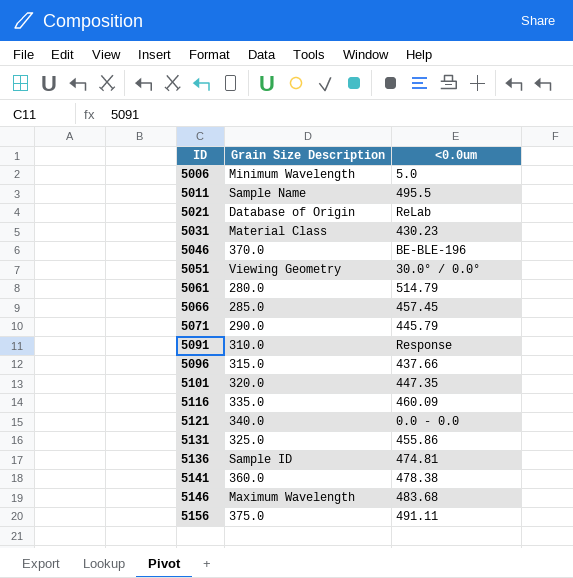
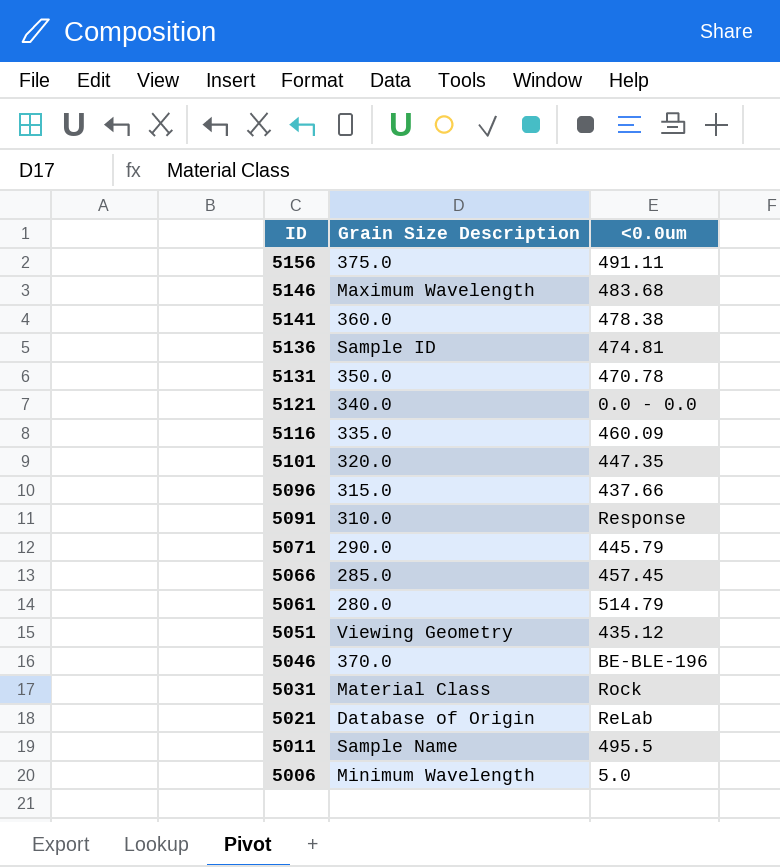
row order: ID ascending -> ID descending
5131 | Grain Size Description: 325.0 -> 350.0
5131 | <0.0um: 455.86 -> 470.78
5051 | <0.0um: 30.0° / 0.0° -> 435.12
5031 | <0.0um: 430.23 -> Rock

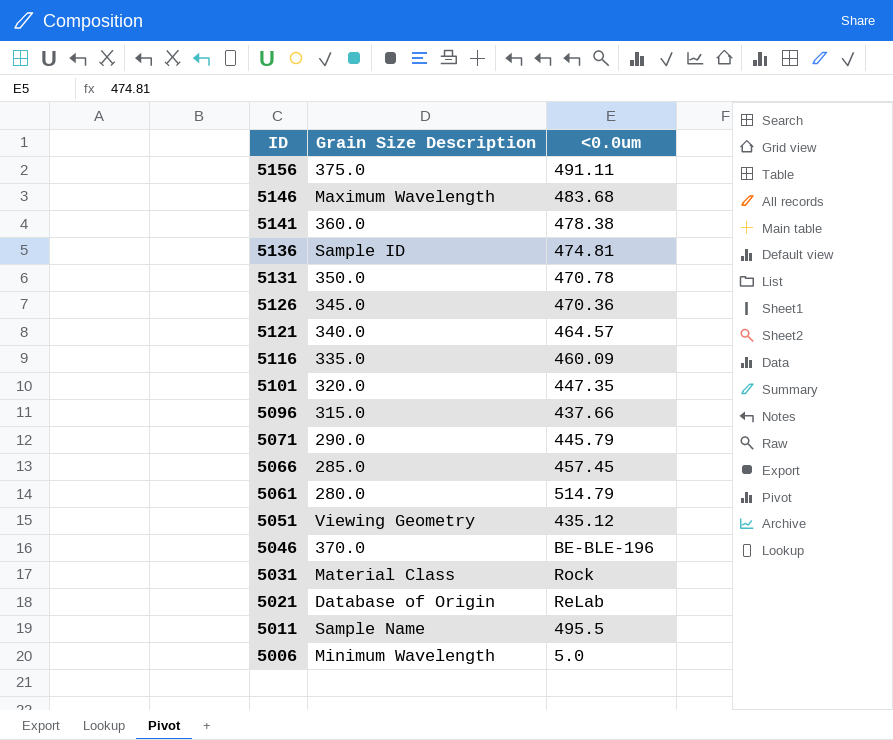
row 5091: 310.0 | Response -> none
row 5126: none -> 345.0 | 470.36
5121 | <0.0um: 0.0 - 0.0 -> 464.57

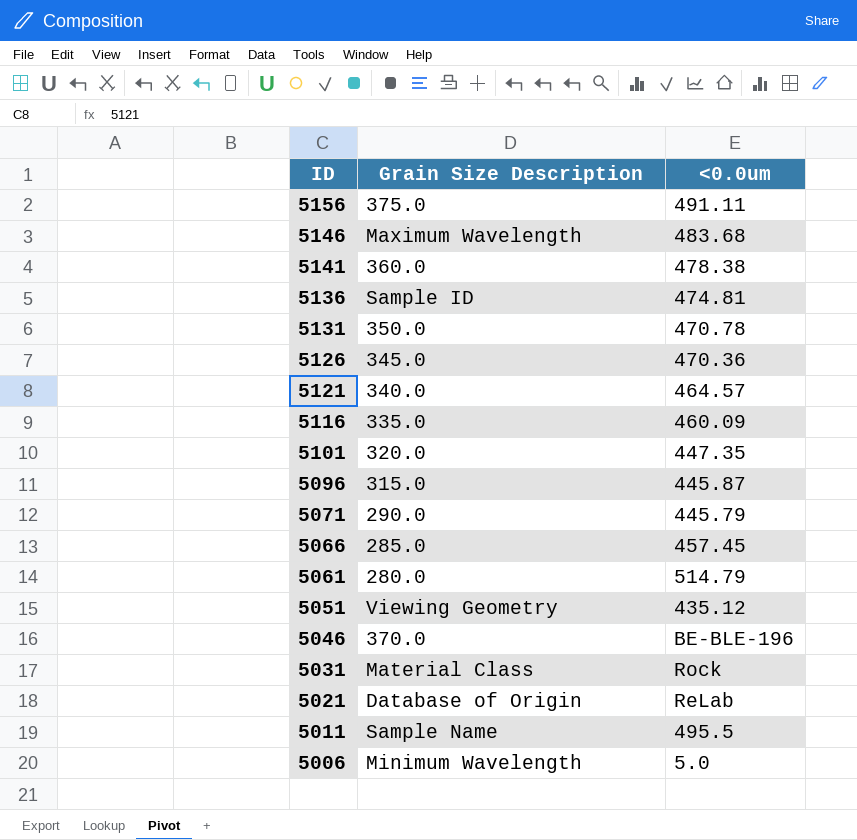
5096 | <0.0um: 437.66 -> 445.87

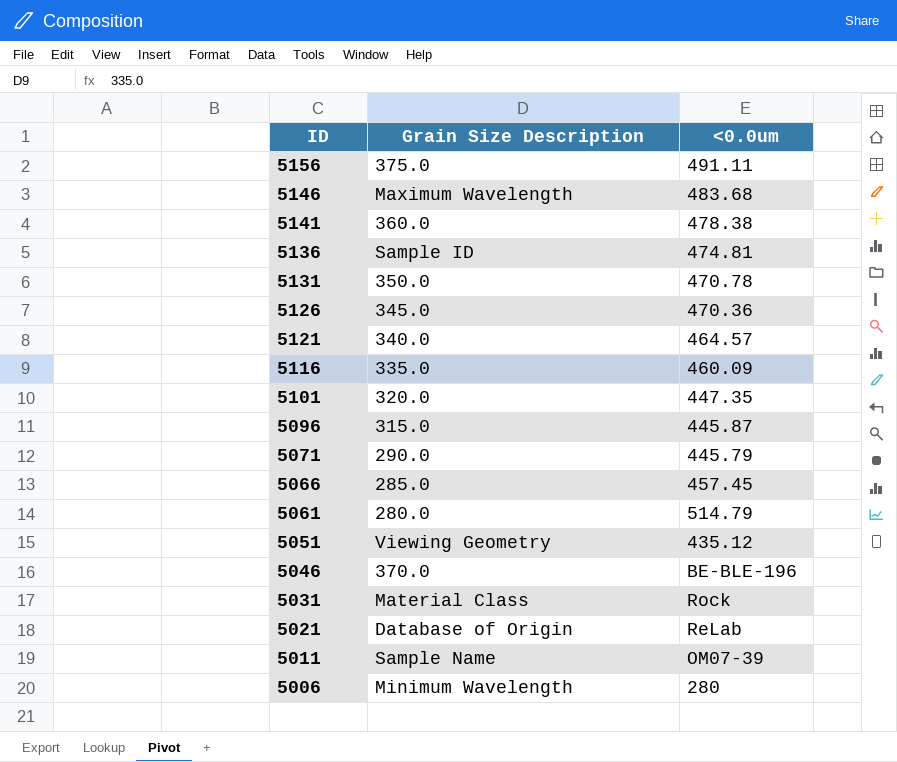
5011 | <0.0um: 495.5 -> OM07-39
5006 | <0.0um: 5.0 -> 280

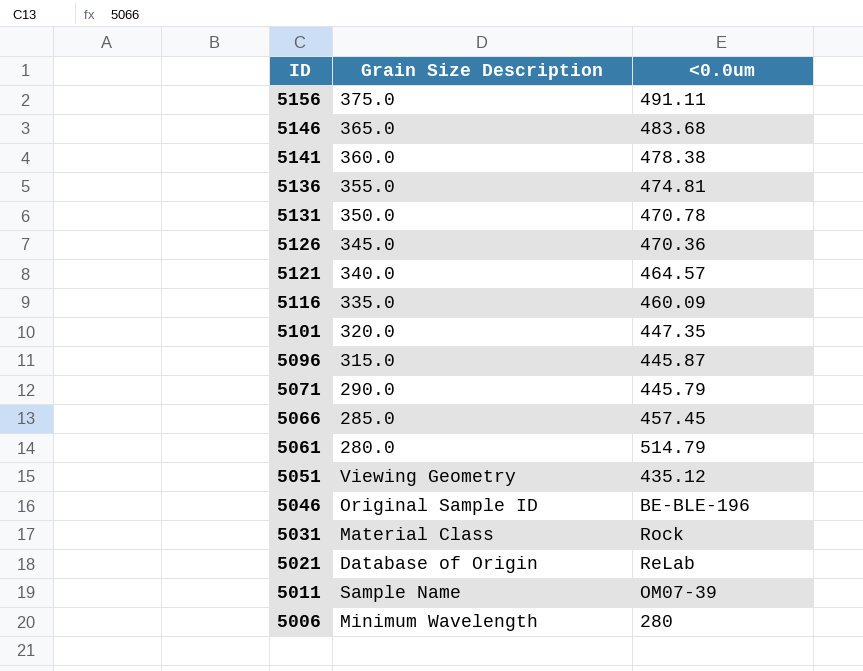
5146 | Grain Size Description: Maximum Wavelength -> 365.0
5136 | Grain Size Description: Sample ID -> 355.0
5046 | Grain Size Description: 370.0 -> Original Sample ID

